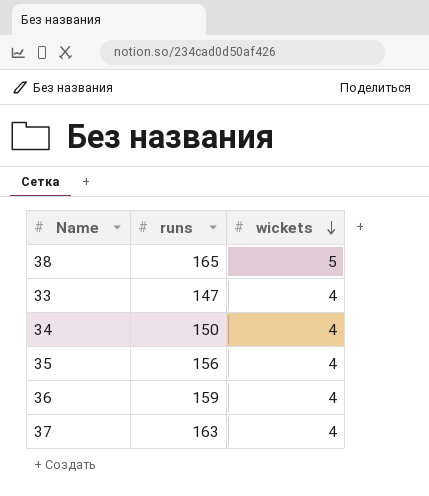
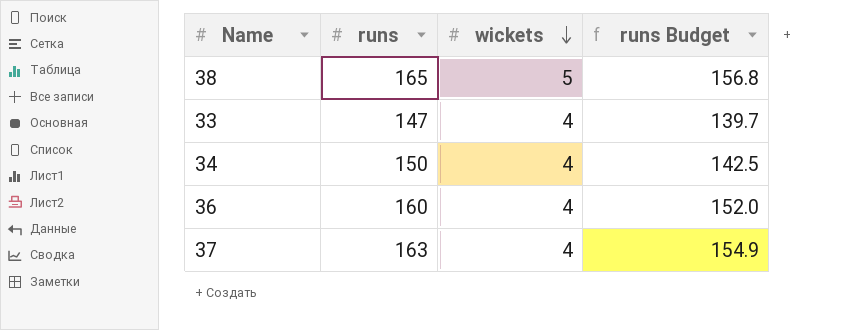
column runs Budget | formula: none -> [runs] * 0.95
row 35: 156 | 4 -> none
36 | runs: 159 -> 160

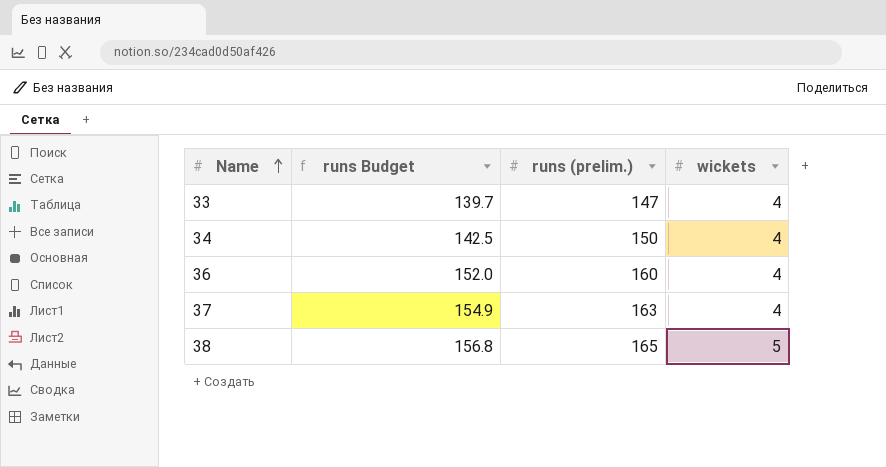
row order: wickets descending -> Name ascending
column runs Budget | position: 4 -> 2
column name: runs -> runs (prelim.)

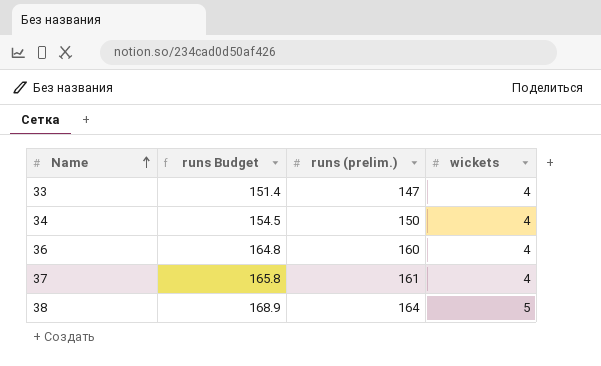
column runs Budget | formula: [runs (prelim.)] * 0.95 -> [runs (prelim.)] * 1.03
37 | runs (prelim.): 163 -> 161
38 | runs (prelim.): 165 -> 164

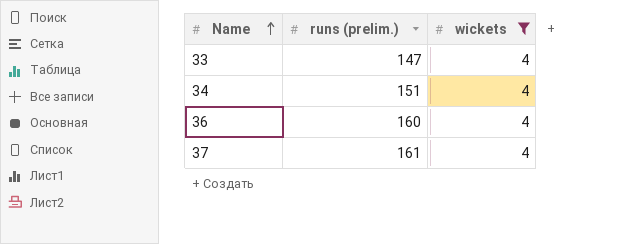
filter: none -> wickets = 4
column runs Budget | formula: [runs (prelim.)] * 1.03 -> none
34 | runs (prelim.): 150 -> 151

